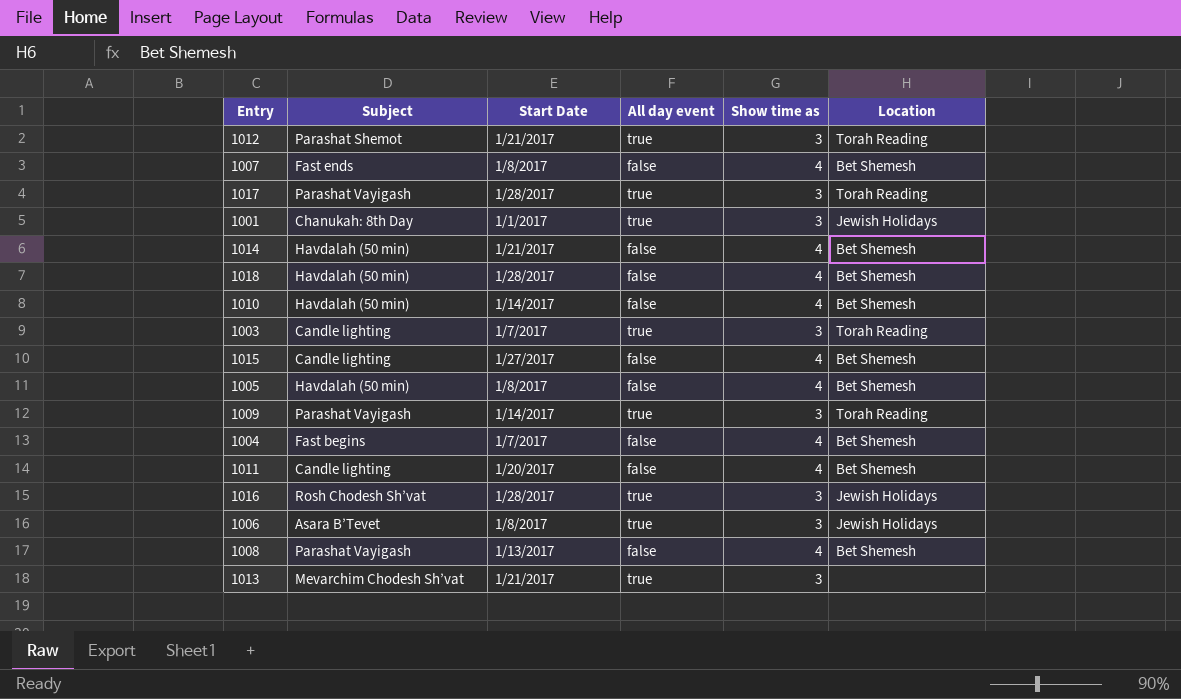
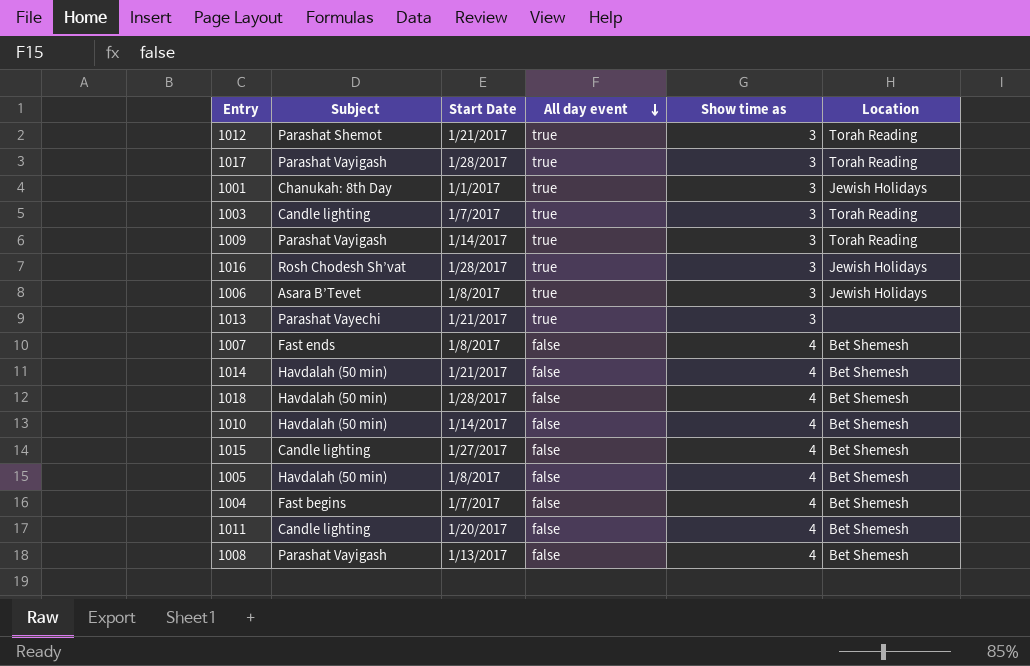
row order: none -> All day event descending
1013 | Subject: Mevarchim Chodesh Sh’vat -> Parashat Vayechi

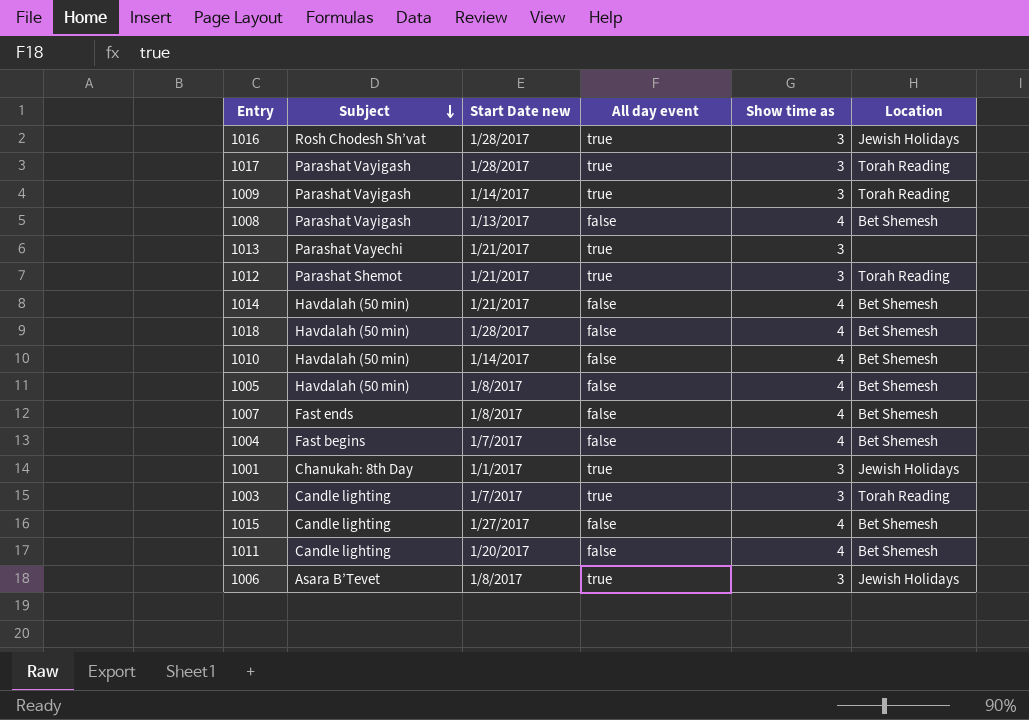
row order: All day event descending -> Subject descending
column name: Start Date -> Start Date new

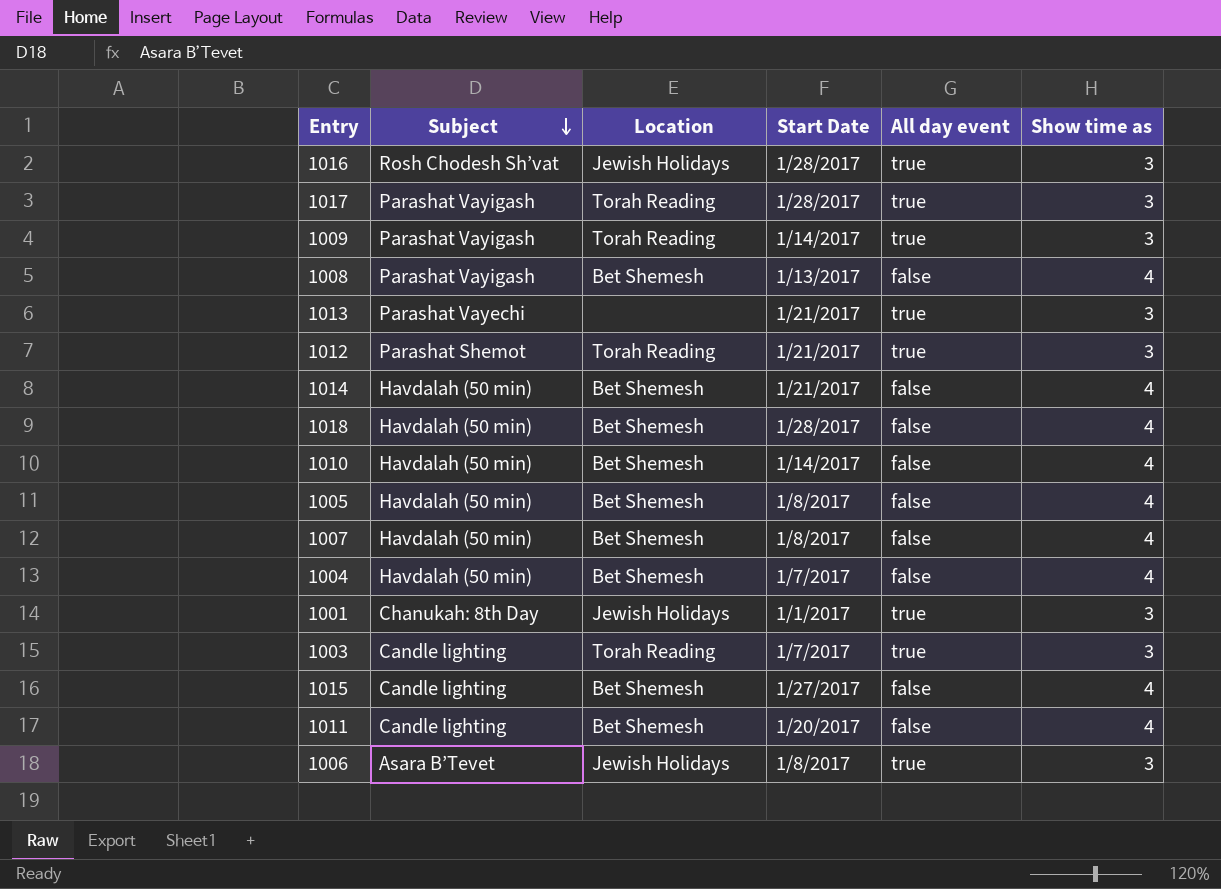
column Location | position: 6 -> 3
column name: Start Date new -> Start Date
1007 | Subject: Fast ends -> Havdalah (50 min)
1004 | Subject: Fast begins -> Havdalah (50 min)

